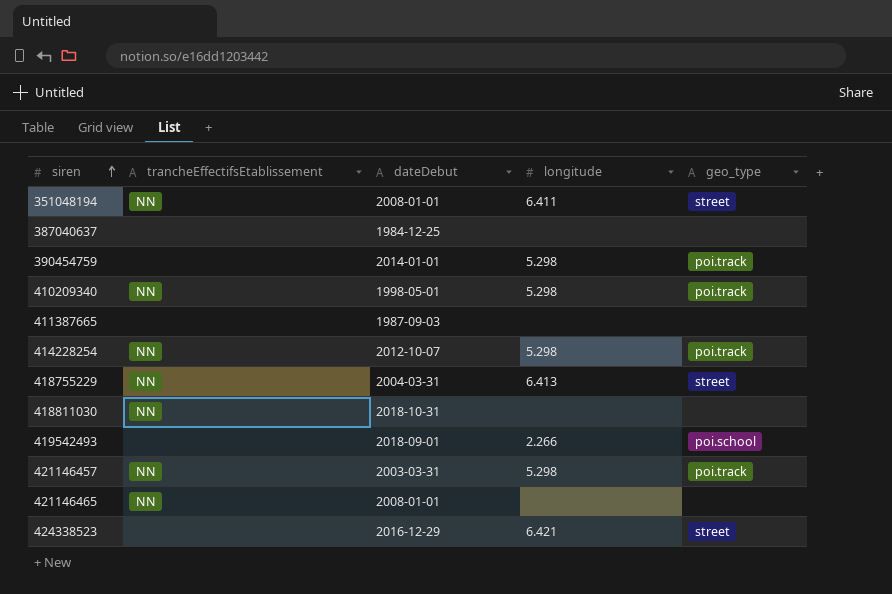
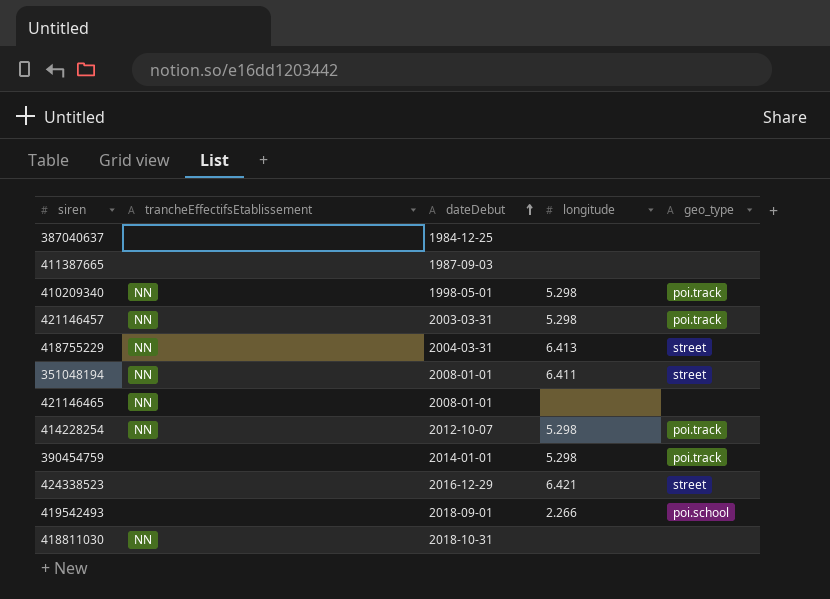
row order: siren ascending -> dateDebut ascending

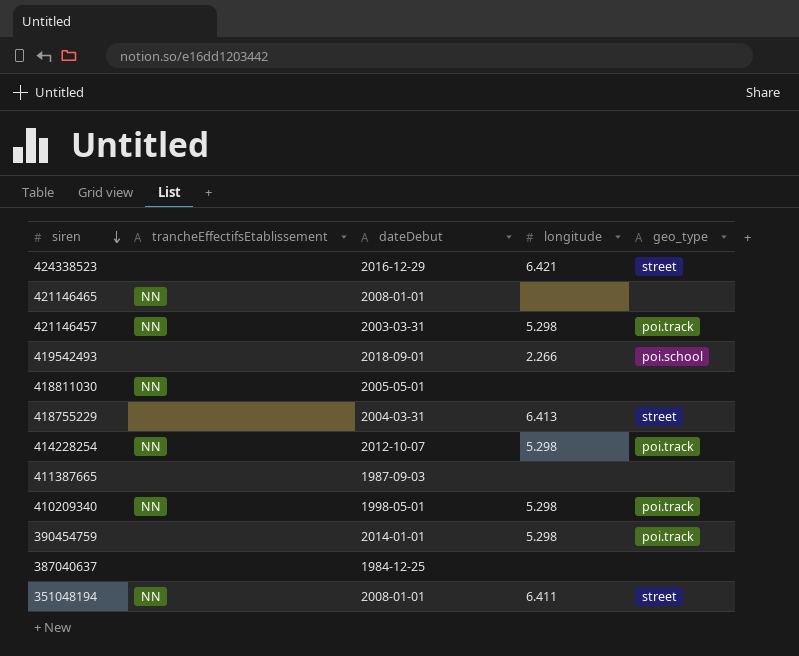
row order: dateDebut ascending -> siren descending
418811030 | dateDebut: 2018-10-31 -> 2005-05-01
418755229 | trancheEffectifsEtablissement: NN -> none

